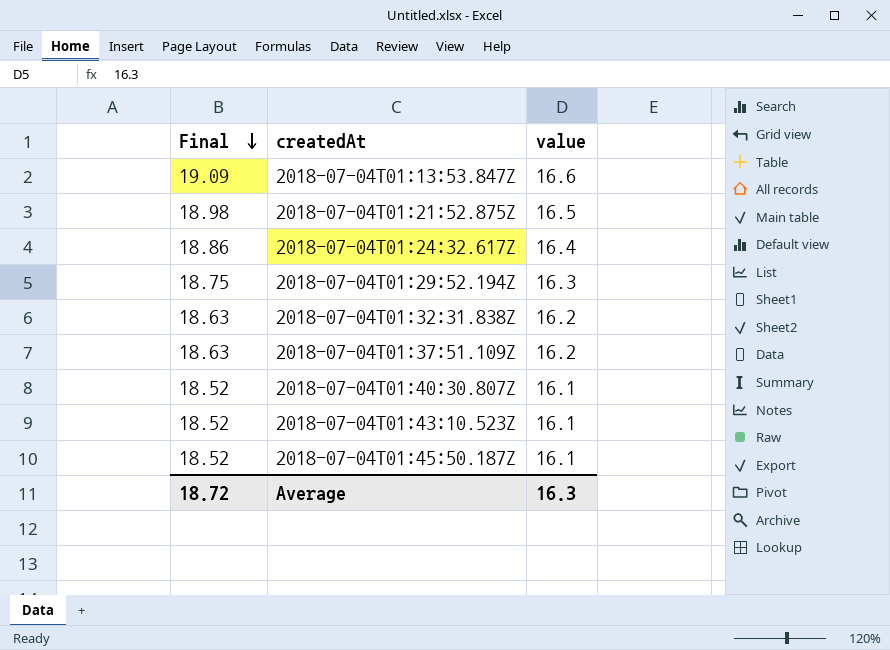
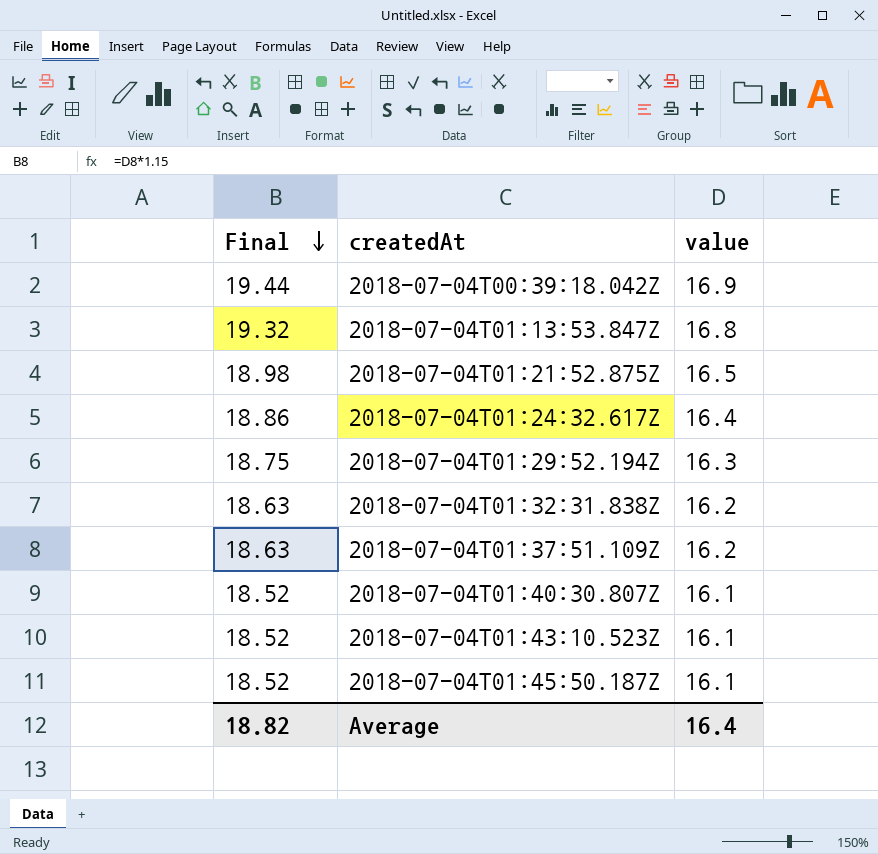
row 2018-07-04T00:39:18.042Z: none -> 19.44 | 16.9
2018-07-04T01:13:53.847Z | Final: 19.09 -> 19.32
2018-07-04T01:13:53.847Z | value: 16.6 -> 16.8
Average | Final: 18.72 -> 18.82
Average | value: 16.3 -> 16.4

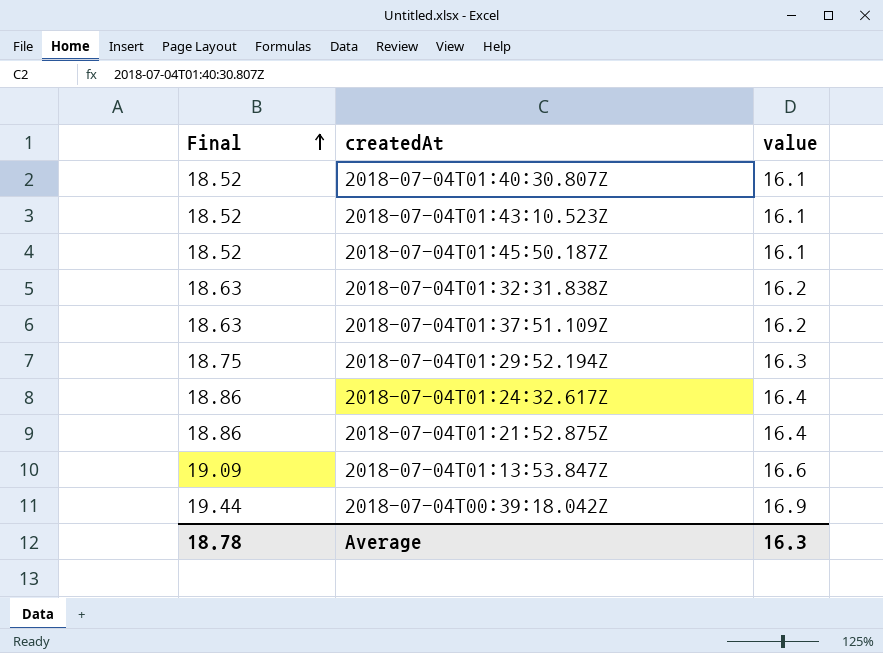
row order: Final descending -> Final ascending
2018-07-04T01:21:52.875Z | Final: 18.98 -> 18.86
2018-07-04T01:21:52.875Z | value: 16.5 -> 16.4
2018-07-04T01:13:53.847Z | Final: 19.32 -> 19.09
2018-07-04T01:13:53.847Z | value: 16.8 -> 16.6
Average | Final: 18.82 -> 18.78
Average | value: 16.4 -> 16.3

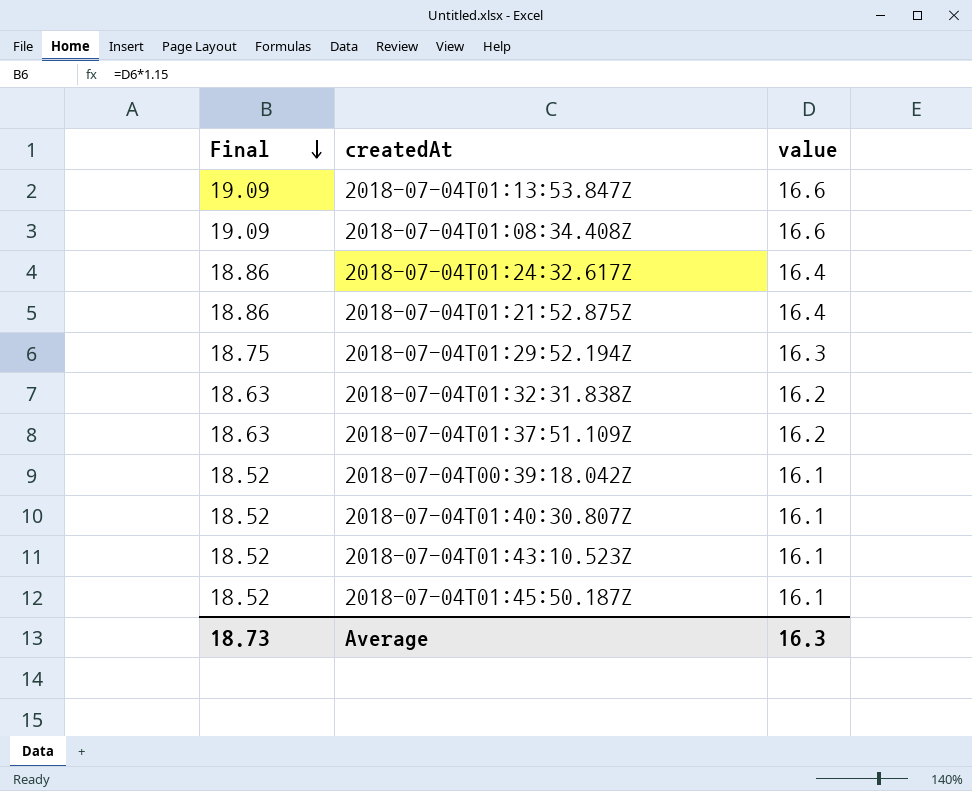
row order: Final ascending -> Final descending
row 2018-07-04T01:08:34.408Z: none -> 19.09 | 16.6
2018-07-04T00:39:18.042Z | Final: 19.44 -> 18.52
2018-07-04T00:39:18.042Z | value: 16.9 -> 16.1
Average | Final: 18.78 -> 18.73

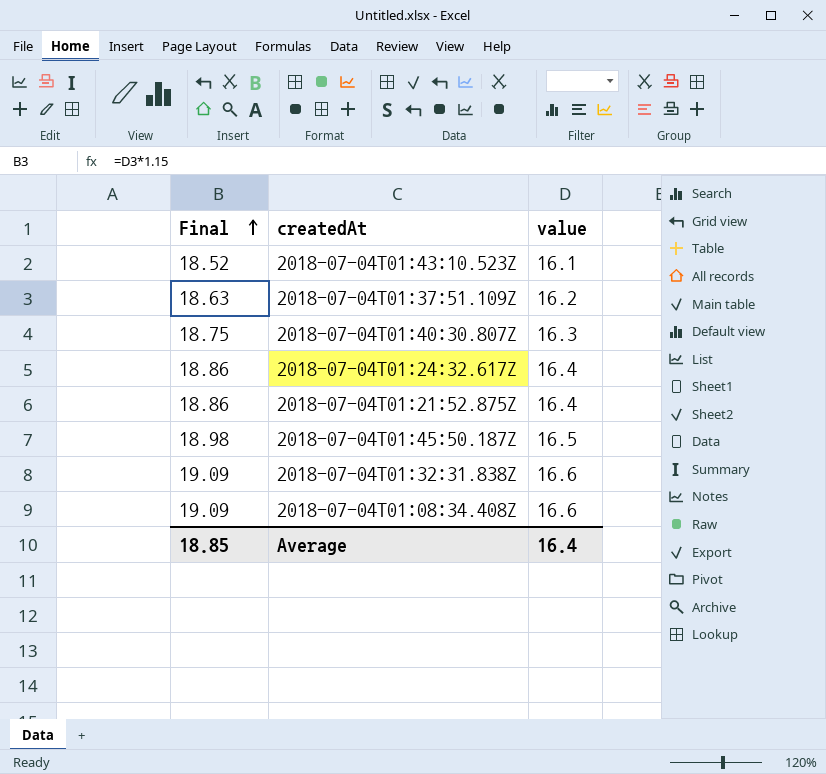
row order: Final descending -> Final ascending
row 2018-07-04T01:13:53.847Z: 19.09 | 16.6 -> none
row 2018-07-04T01:29:52.194Z: 18.75 | 16.3 -> none
row 2018-07-04T00:39:18.042Z: 18.52 | 16.1 -> none
2018-07-04T01:40:30.807Z | Final: 18.52 -> 18.75
2018-07-04T01:40:30.807Z | value: 16.1 -> 16.3
2018-07-04T01:45:50.187Z | Final: 18.52 -> 18.98
2018-07-04T01:45:50.187Z | value: 16.1 -> 16.5
2018-07-04T01:32:31.838Z | Final: 18.63 -> 19.09
2018-07-04T01:32:31.838Z | value: 16.2 -> 16.6
Average | Final: 18.73 -> 18.85
Average | value: 16.3 -> 16.4

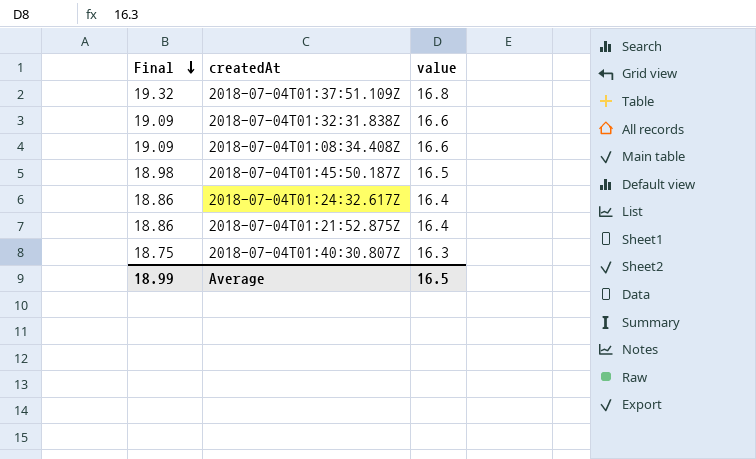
row order: Final ascending -> Final descending
row 2018-07-04T01:43:10.523Z: 18.52 | 16.1 -> none
2018-07-04T01:37:51.109Z | Final: 18.63 -> 19.32
2018-07-04T01:37:51.109Z | value: 16.2 -> 16.8
Average | Final: 18.85 -> 18.99
Average | value: 16.4 -> 16.5

